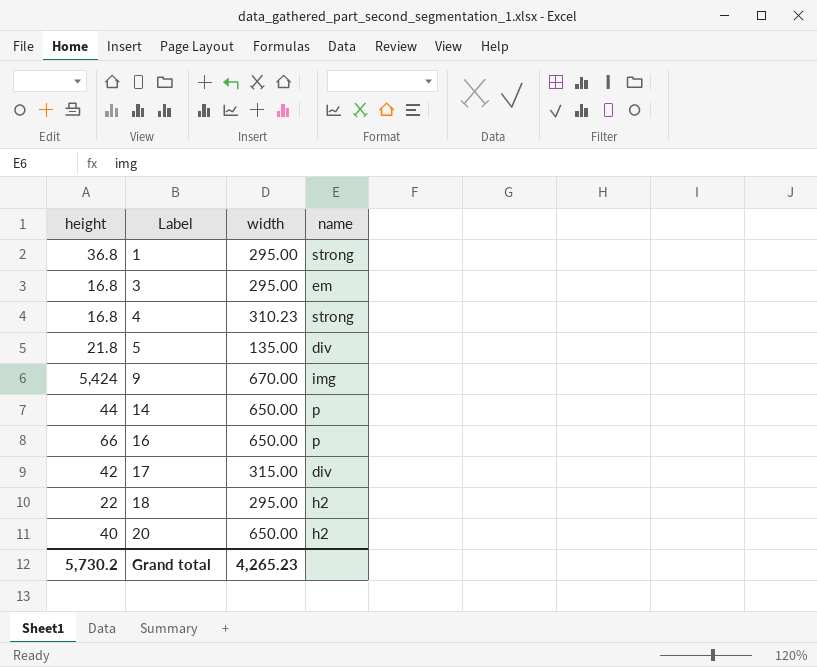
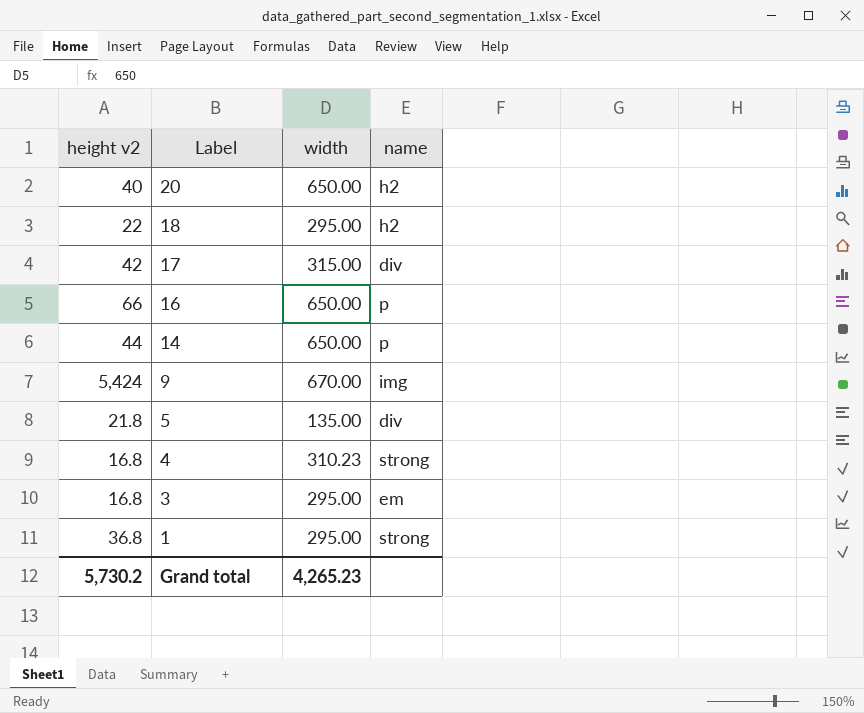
row order: Label ascending -> Label descending
column name: height -> height v2

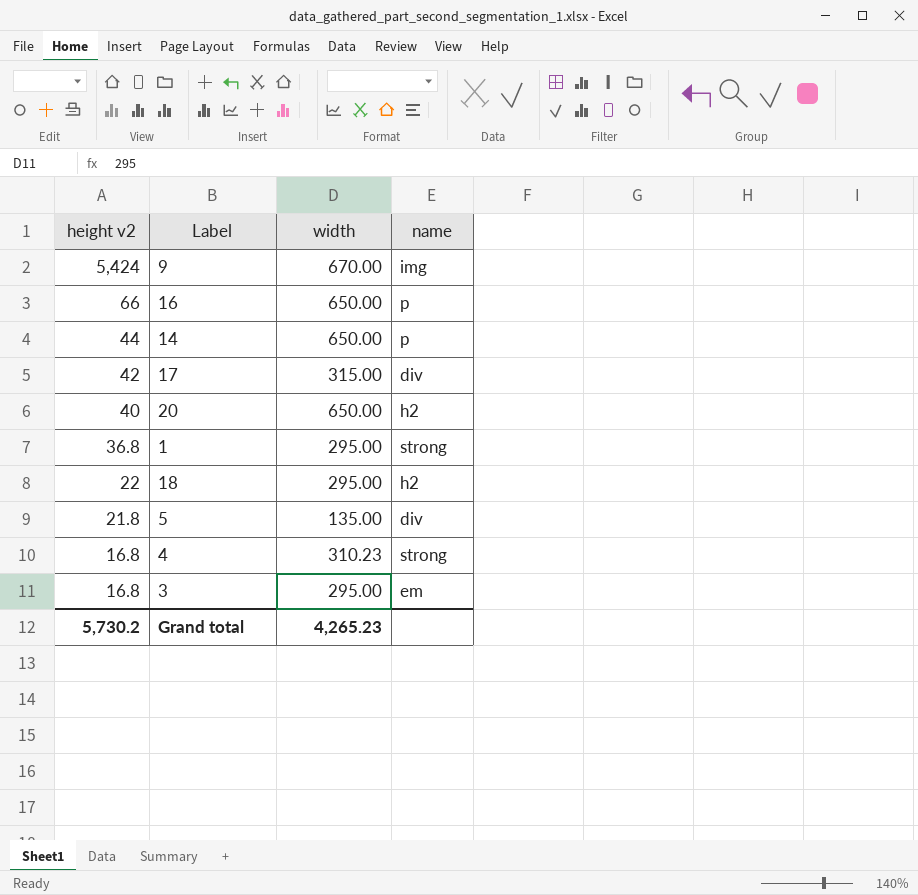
row order: Label descending -> height v2 descending

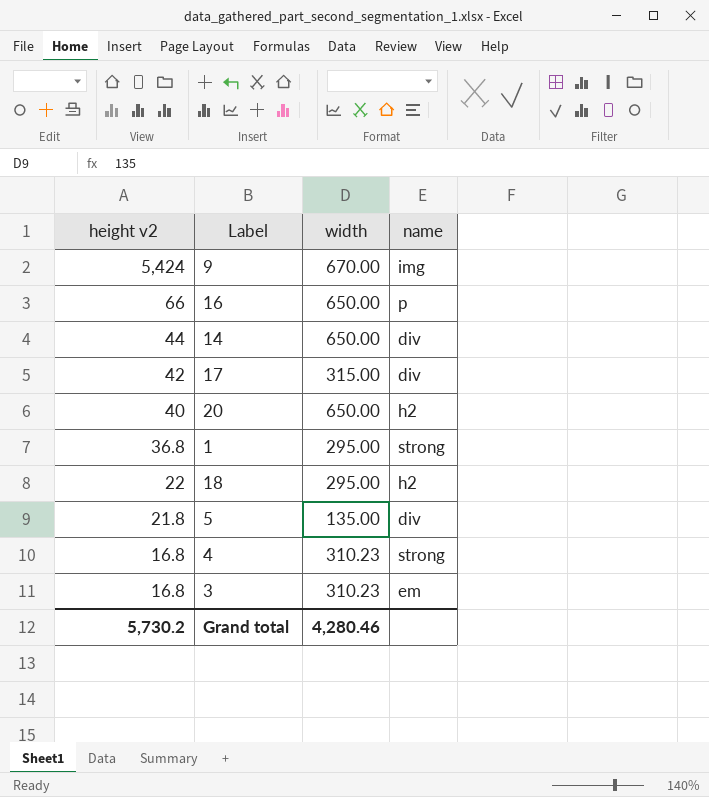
14 | name: p -> div
3 | width: 295.00 -> 310.23
Grand total | width: 4,265.23 -> 4,280.46

